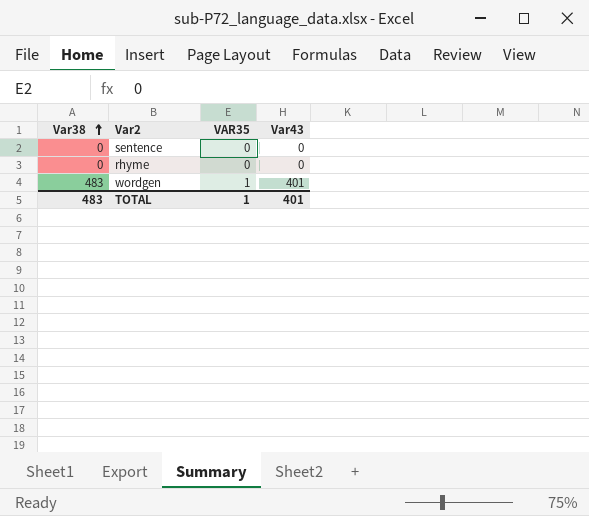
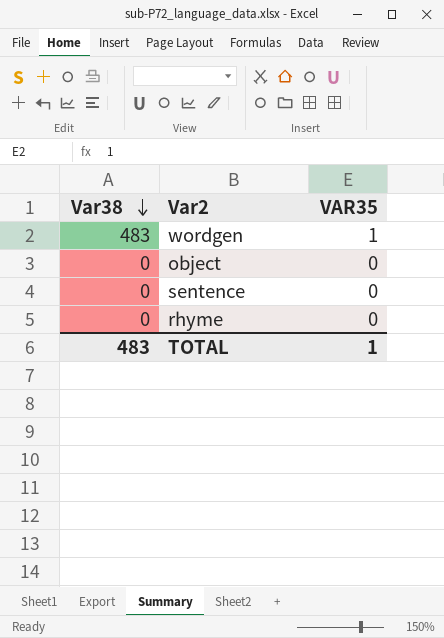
row order: Var38 ascending -> Var38 descending
column Var43 | position: 4 -> none
row object: none -> 0 | 0

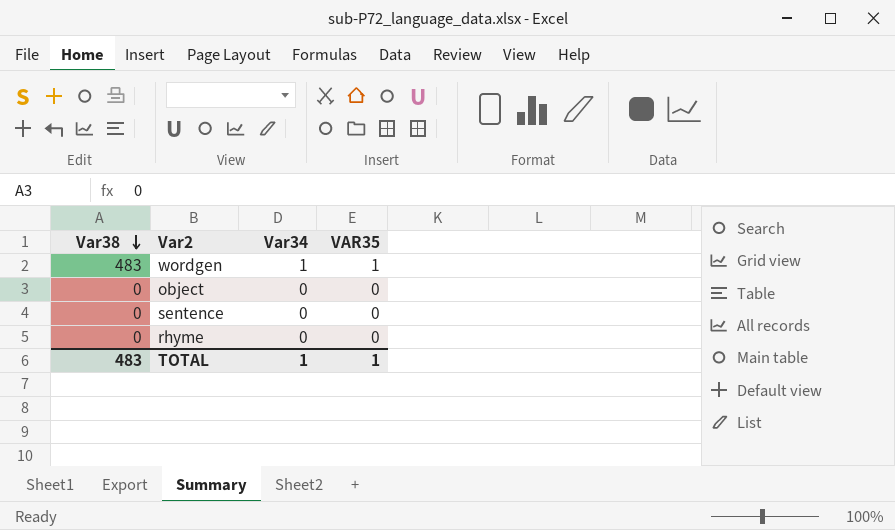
column Var34 | position: none -> 3

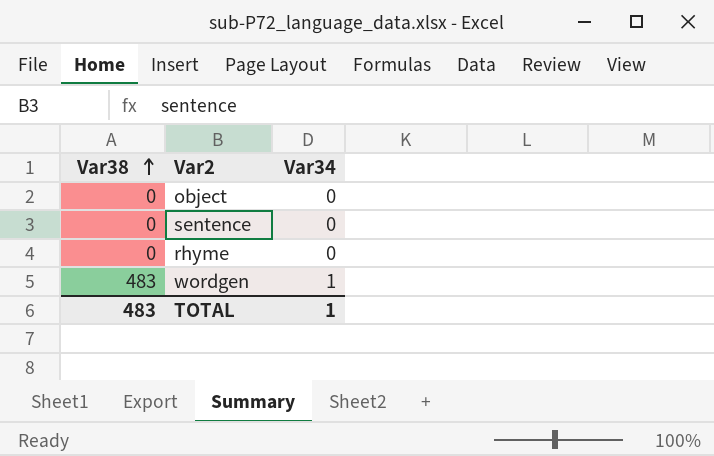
row order: Var38 descending -> Var38 ascending
column VAR35 | position: 4 -> none

